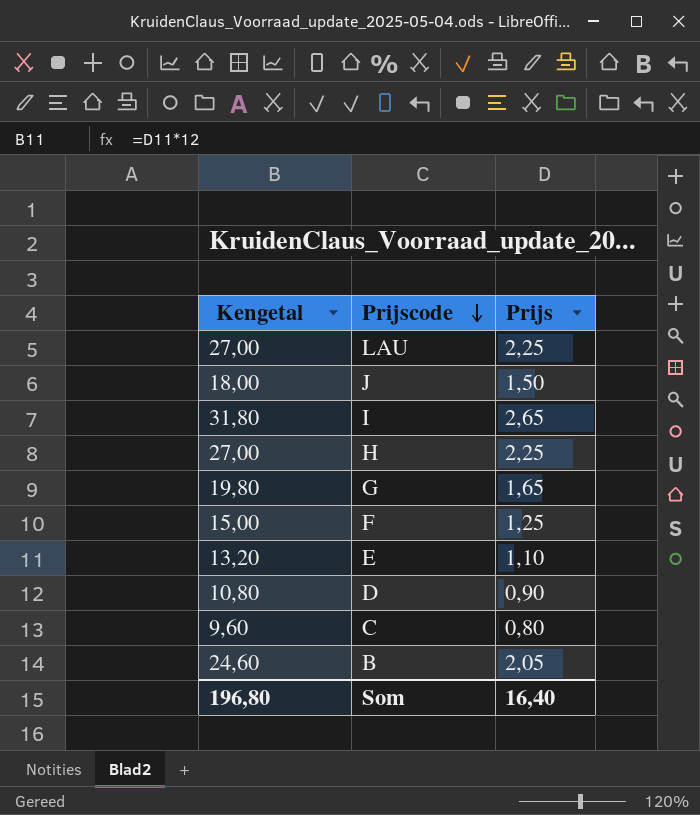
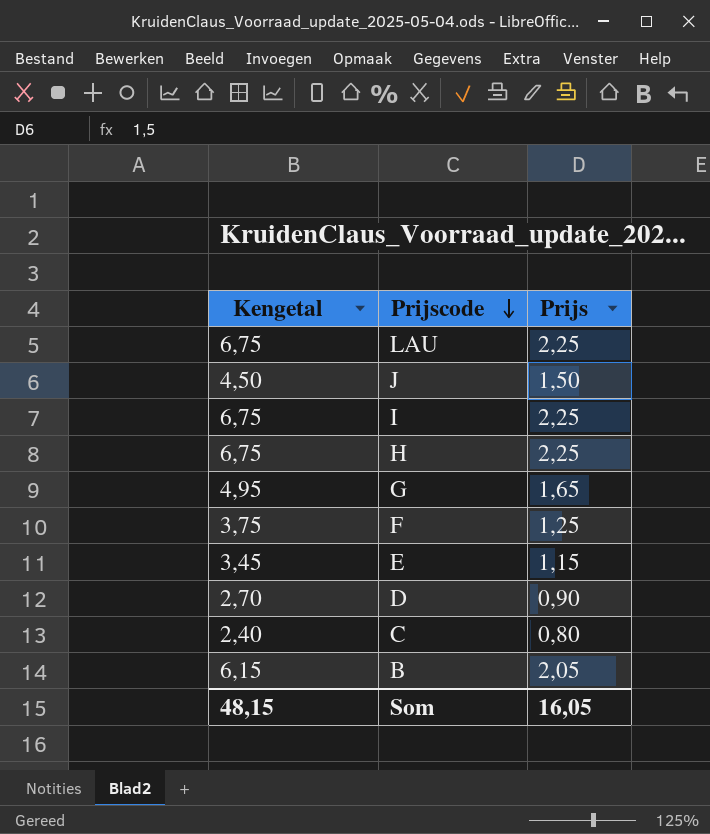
column Kengetal | formula: [Prijs] * 12 -> [Prijs] * 3
I | Prijs: 2,65 -> 2,25
E | Prijs: 1,10 -> 1,15
Som | Kengetal: 196,80 -> 48,15
Som | Prijs: 16,40 -> 16,05

